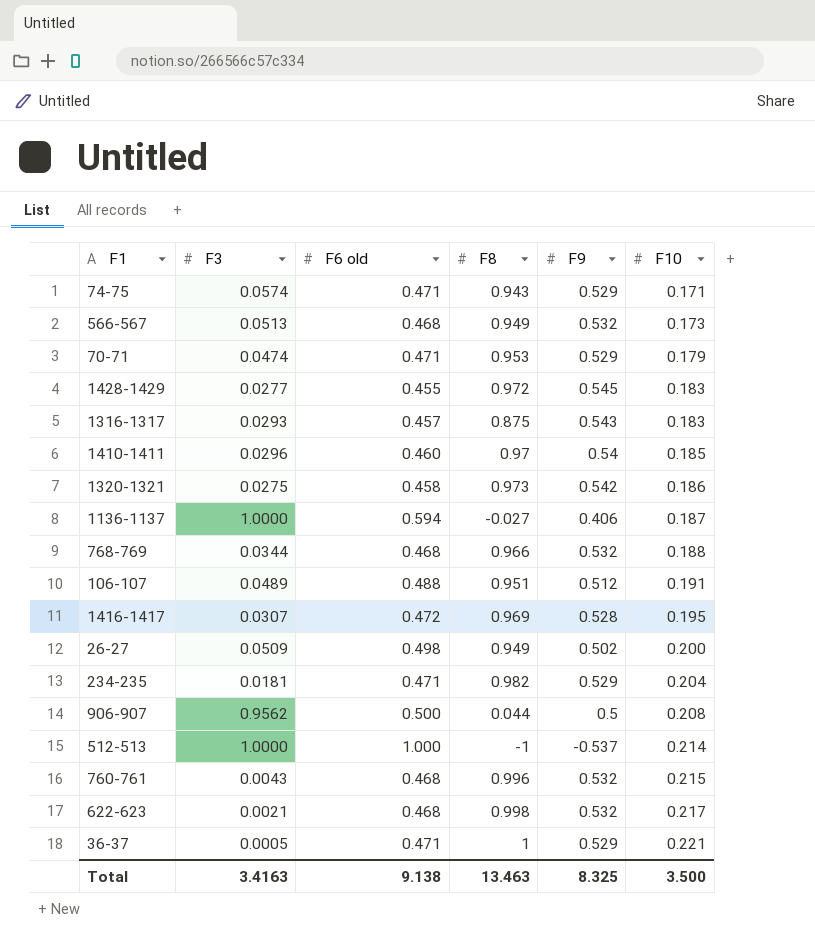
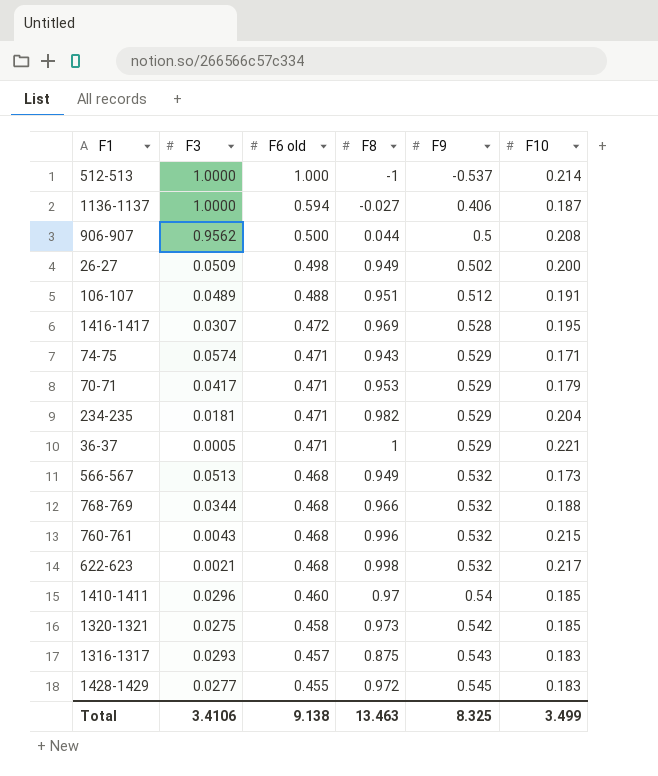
row order: F10 ascending -> F6 old descending
70-71 | F3: 0.0474 -> 0.0417
1320-1321 | F10: 0.186 -> 0.185
Total | F3: 3.4163 -> 3.4106
Total | F10: 3.500 -> 3.499

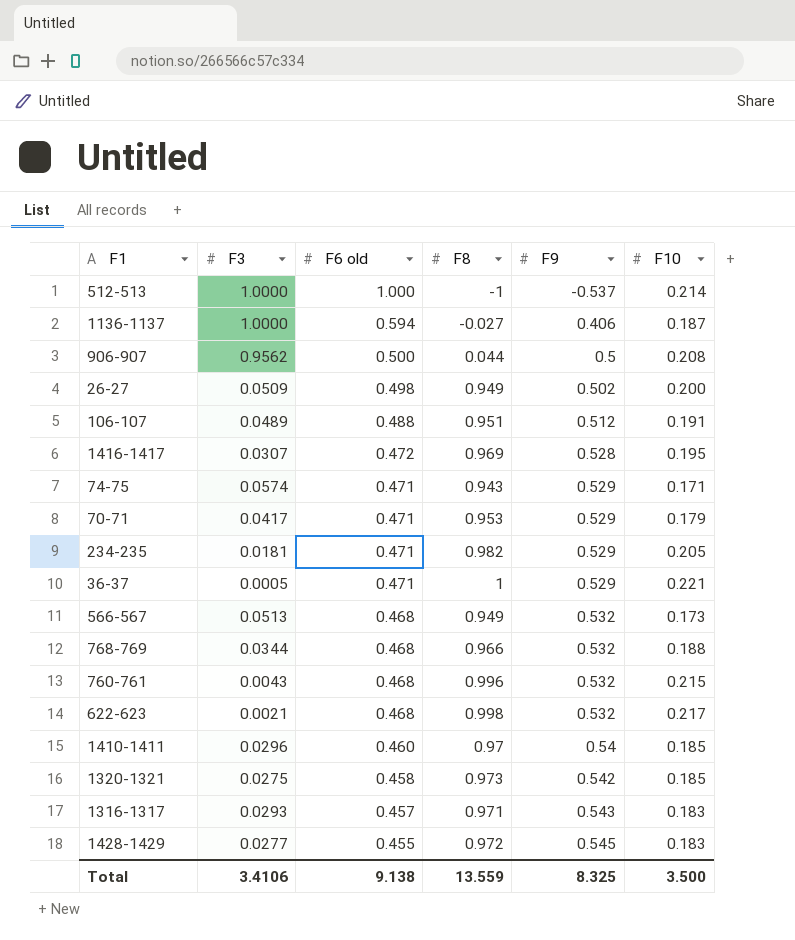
234-235 | F10: 0.204 -> 0.205
1316-1317 | F8: 0.875 -> 0.971
Total | F8: 13.463 -> 13.559
Total | F10: 3.499 -> 3.500

